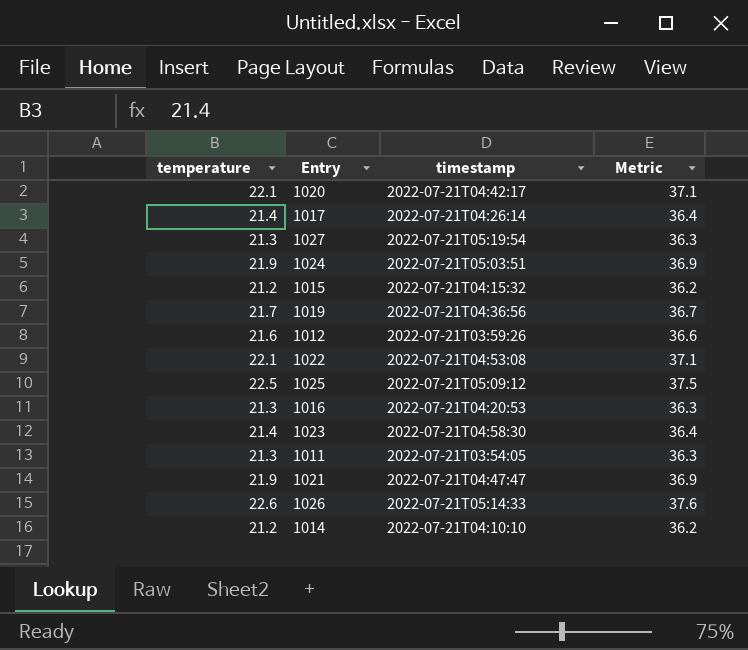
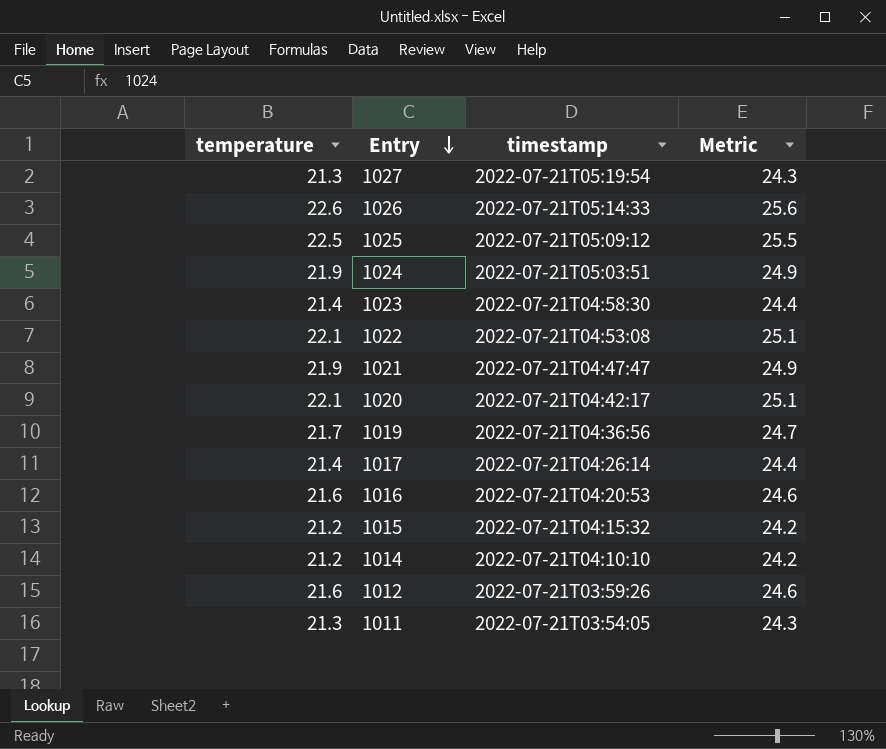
row order: none -> Entry descending
column Metric | formula: [temperature] + 15 -> [temperature] + 3
1016 | temperature: 21.3 -> 21.6

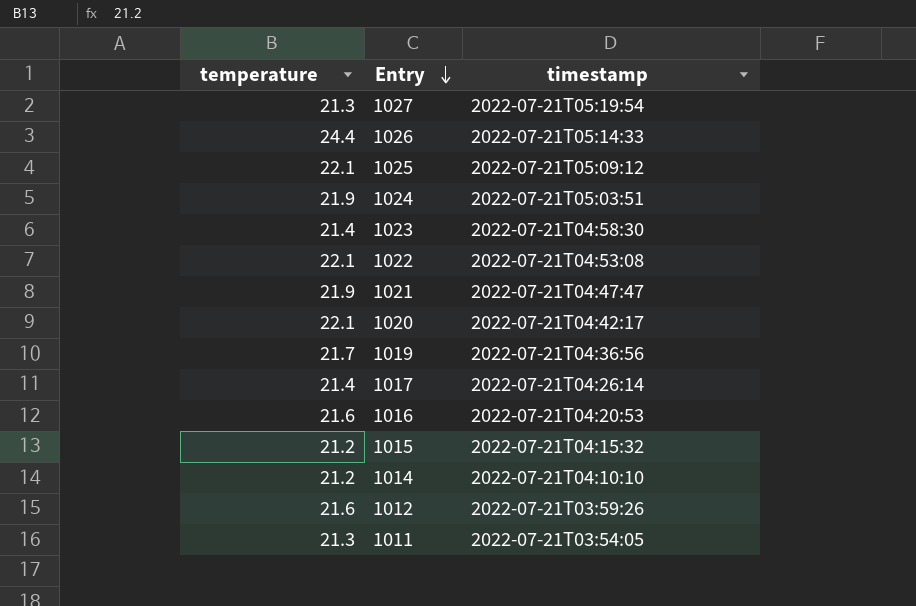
column Metric | formula: [temperature] + 3 -> none
1026 | temperature: 22.6 -> 24.4
1025 | temperature: 22.5 -> 22.1

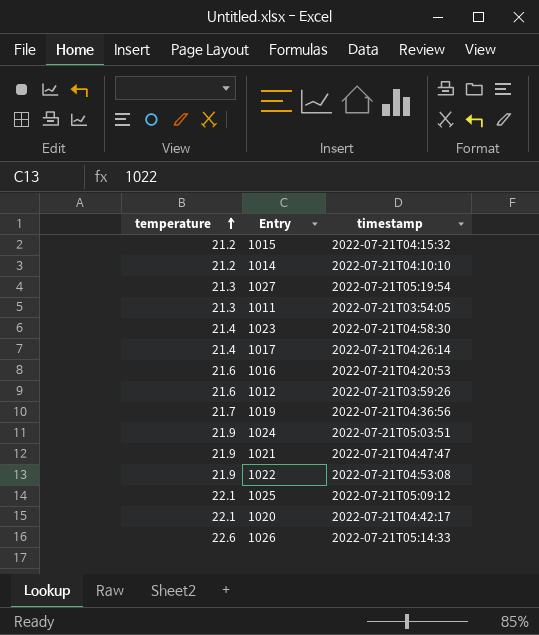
row order: Entry descending -> temperature ascending
1022 | temperature: 22.1 -> 21.9
1026 | temperature: 24.4 -> 22.6

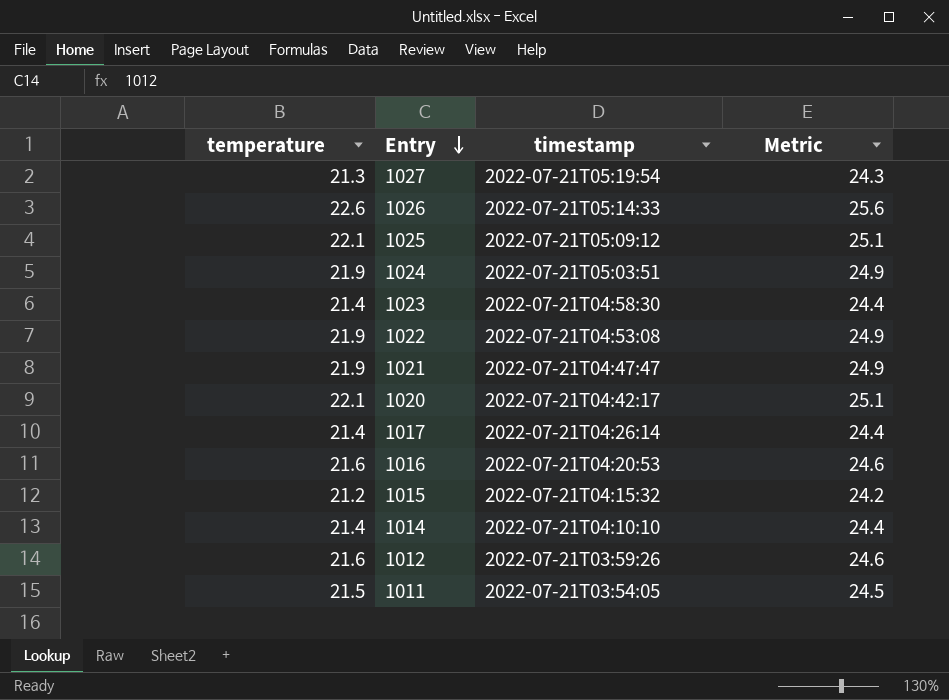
row order: temperature ascending -> Entry descending
column Metric | formula: none -> [temperature] + 3
row 1019: 21.7 | 2022-07-21T04:36:56 -> none
1014 | temperature: 21.2 -> 21.4
1011 | temperature: 21.3 -> 21.5

